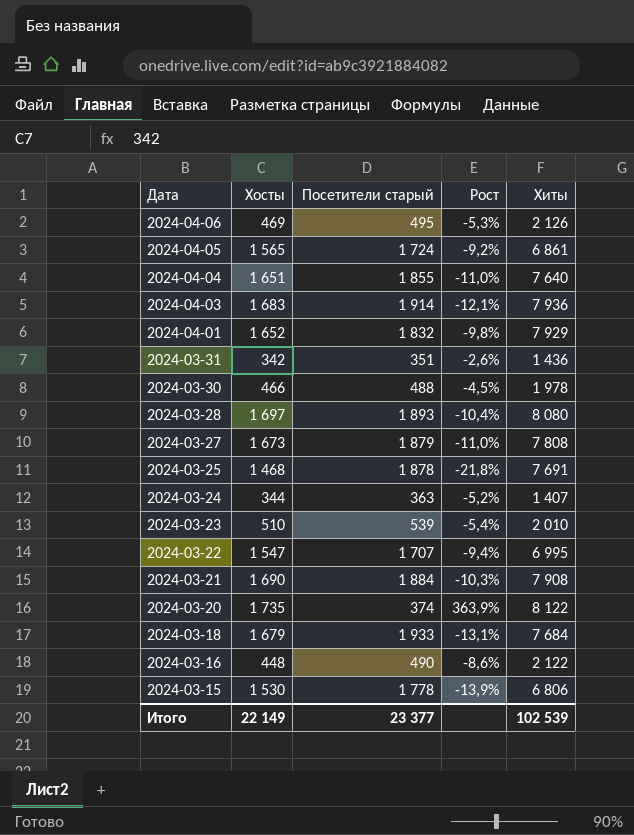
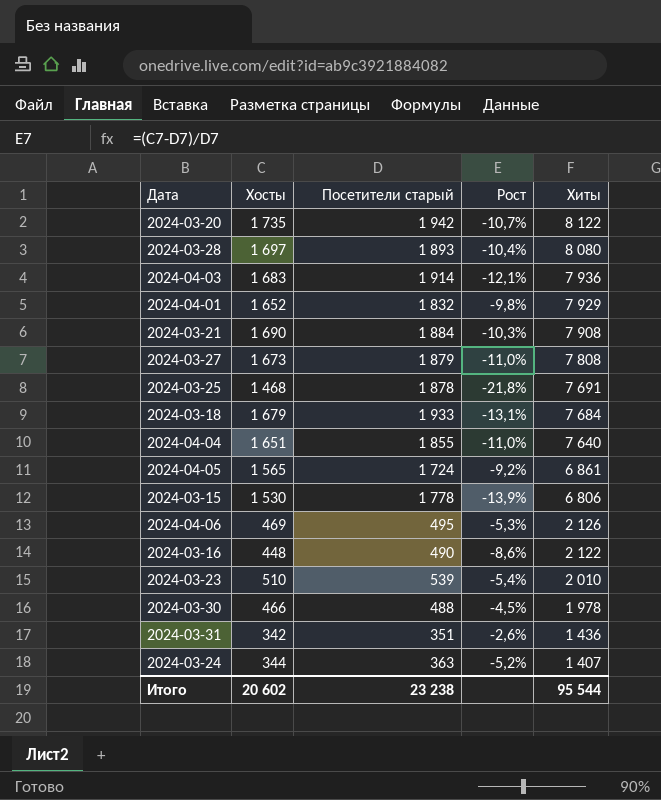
row order: Дата descending -> Хиты descending
row 2024-03-22: 1 547 | 1 707 | -9,4% | 6 995 -> none
2024-03-20 | Посетители старый: 374 -> 1 942
2024-03-20 | Рост: 363,9% -> -10,7%
Итого | Хосты: 22 149 -> 20 602
Итого | Посетители старый: 23 377 -> 23 238
Итого | Хиты: 102 539 -> 95 544

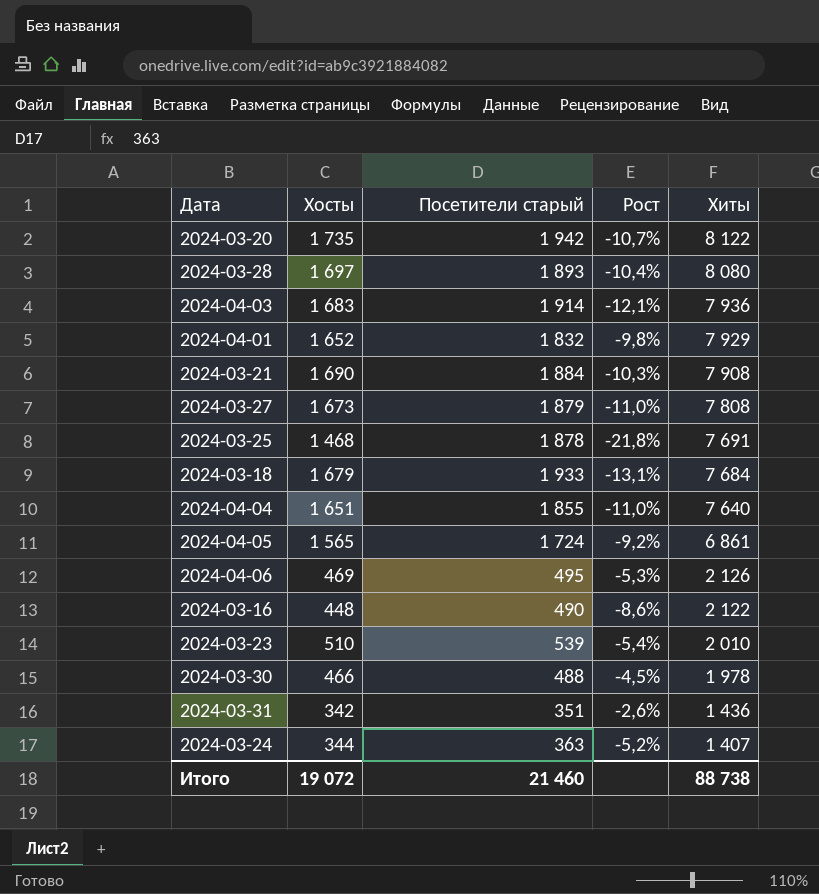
row 2024-03-15: 1 530 | 1 778 | -13,9% | 6 806 -> none
Итого | Хосты: 20 602 -> 19 072
Итого | Посетители старый: 23 238 -> 21 460
Итого | Хиты: 95 544 -> 88 738

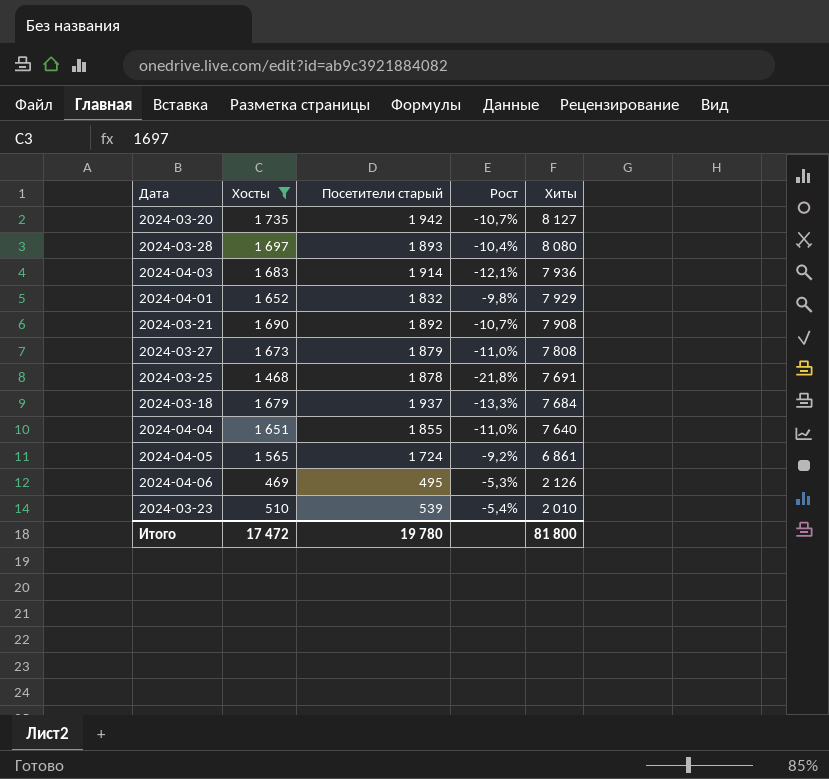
filter: none -> Хосты >= 469
2024-03-20 | Хиты: 8 122 -> 8 127
2024-03-21 | Посетители старый: 1 884 -> 1 892
2024-03-21 | Рост: -10,3% -> -10,7%
2024-03-18 | Посетители старый: 1 933 -> 1 937
2024-03-18 | Рост: -13,1% -> -13,3%
Итого | Хосты: 19 072 -> 17 472
Итого | Посетители старый: 21 460 -> 19 780
Итого | Хиты: 88 738 -> 81 800

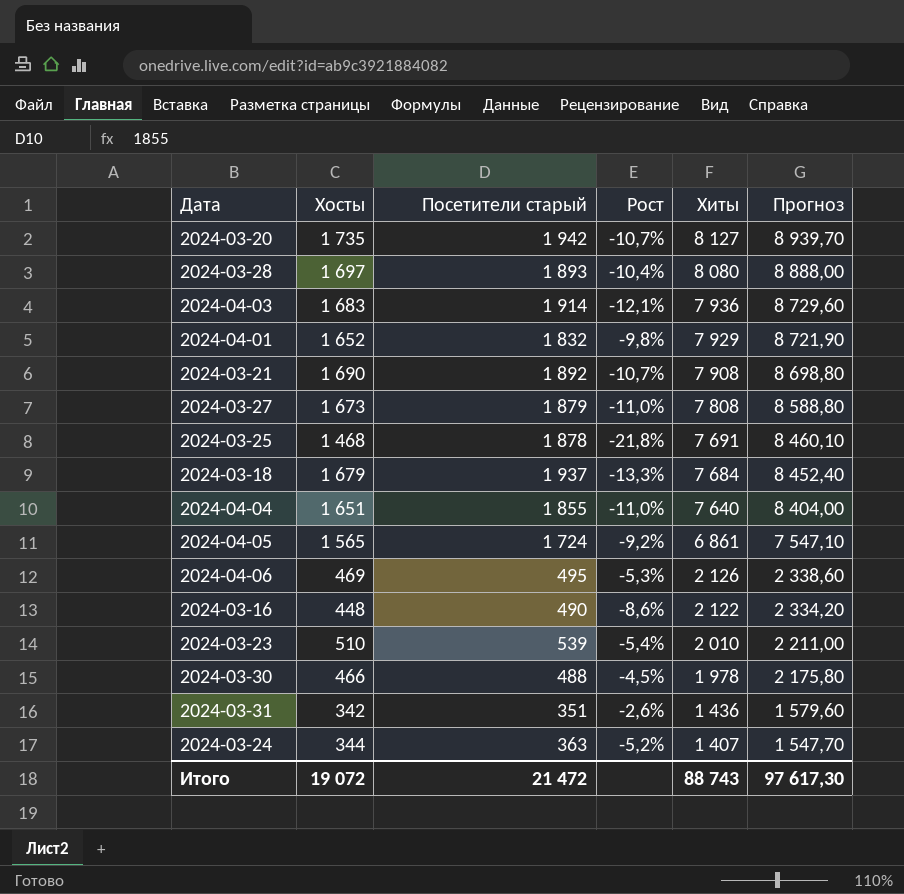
filter: Хосты >= 469 -> none
column Прогноз | formula: none -> [Хиты] * 1,1
Итого | Хосты: 17 472 -> 19 072
Итого | Посетители старый: 19 780 -> 21 472
Итого | Хиты: 81 800 -> 88 743

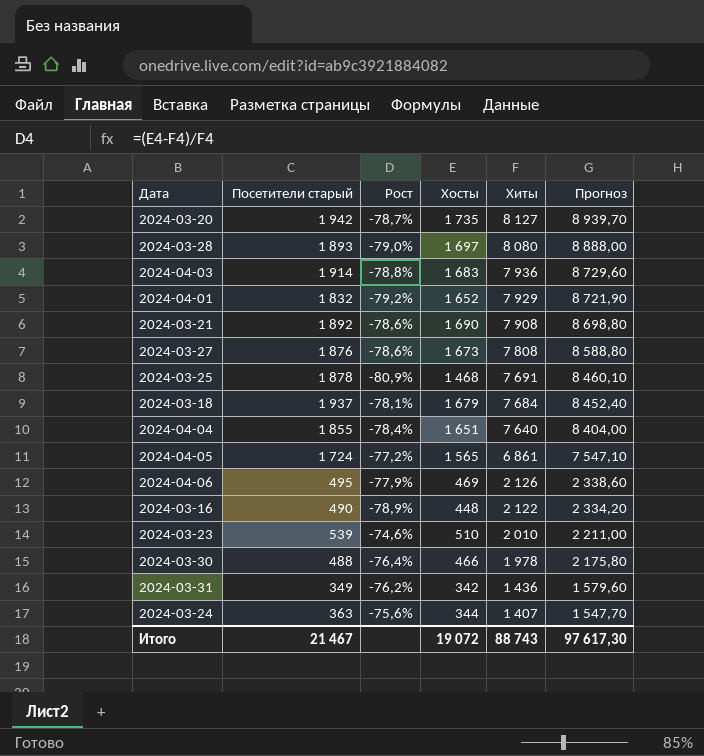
column Рост | formula: ([Хосты] - [Посетители старый]) / [Посетители старый] -> ([Хосты] - [Хиты]) / [Хиты]
column Хосты | position: 2 -> 4
2024-03-27 | Посетители старый: 1 879 -> 1 876
2024-03-31 | Посетители старый: 351 -> 349
Итого | Посетители старый: 21 472 -> 21 467

